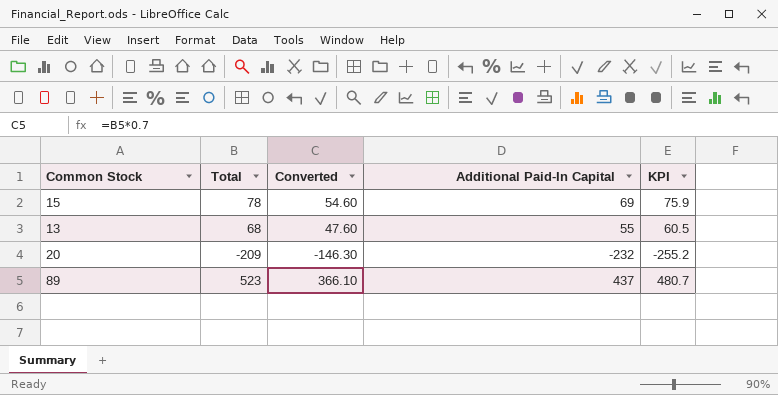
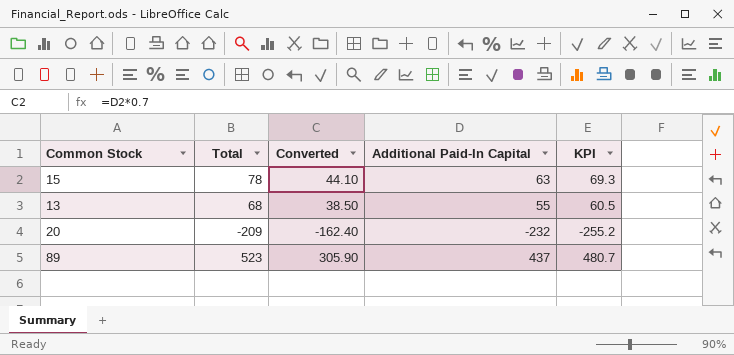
column Converted | formula: [Total] * 0.7 -> [Additional Paid-In Capital] * 0.7
15 | Additional Paid-In Capital: 69 -> 63
15 | KPI: 75.9 -> 69.3

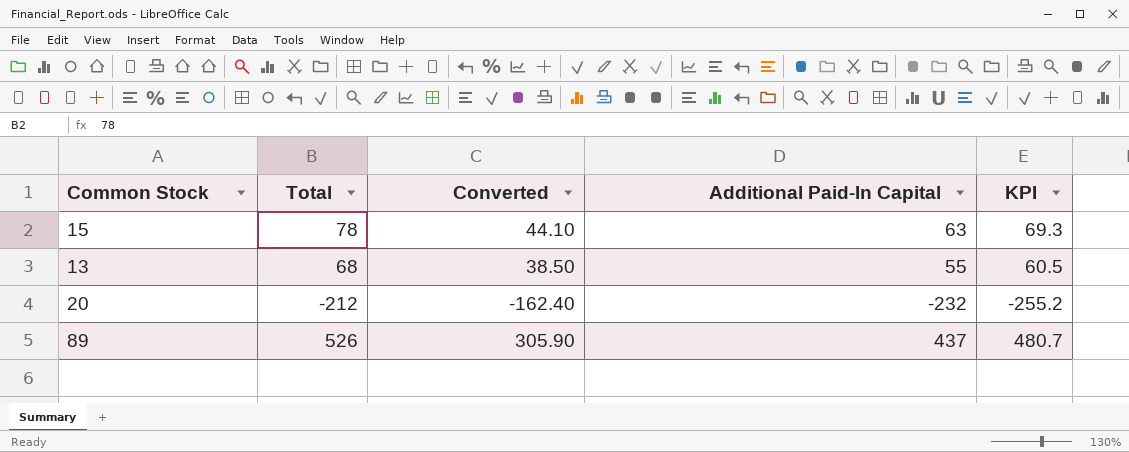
20 | Total: -209 -> -212
89 | Total: 523 -> 526

